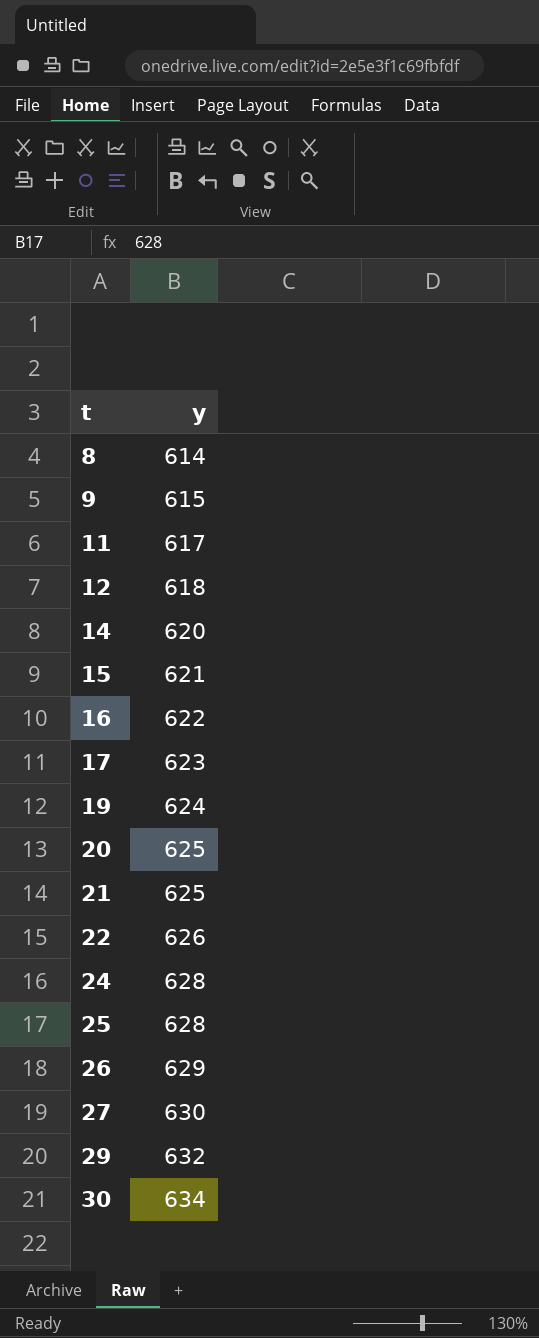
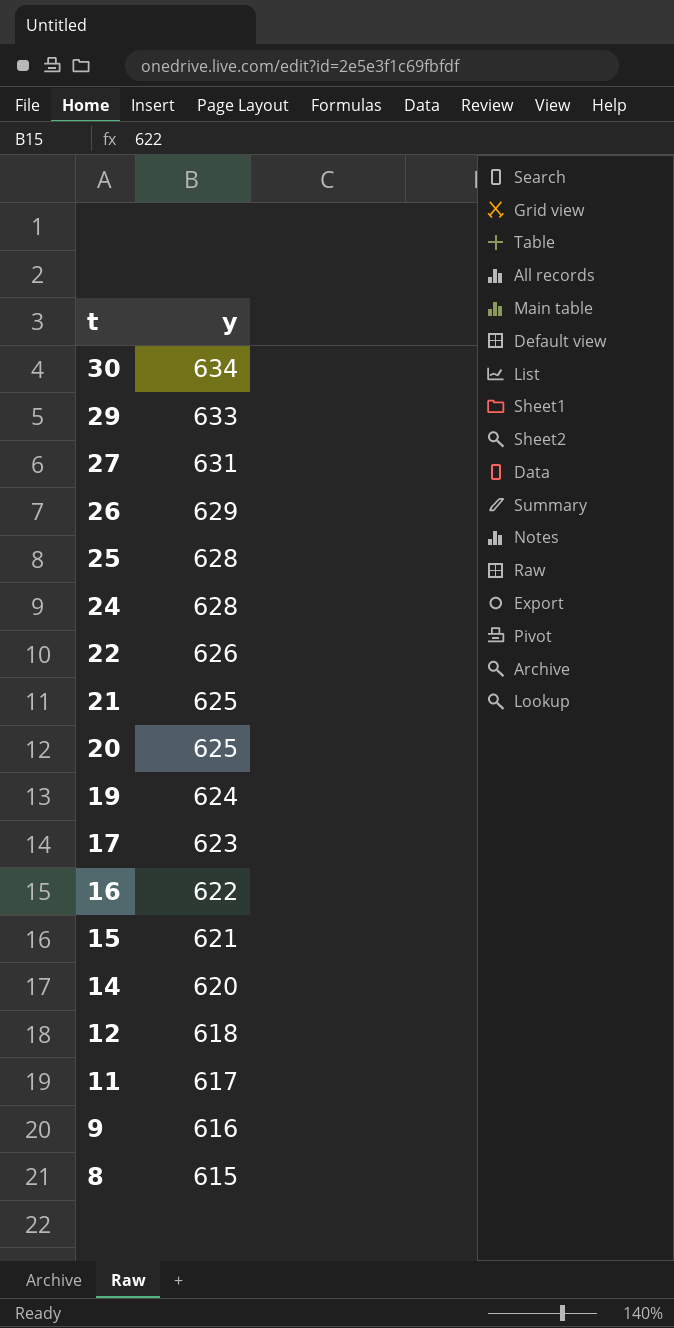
row order: t ascending -> t descending
29 | y: 632 -> 633
27 | y: 630 -> 631
9 | y: 615 -> 616
8 | y: 614 -> 615

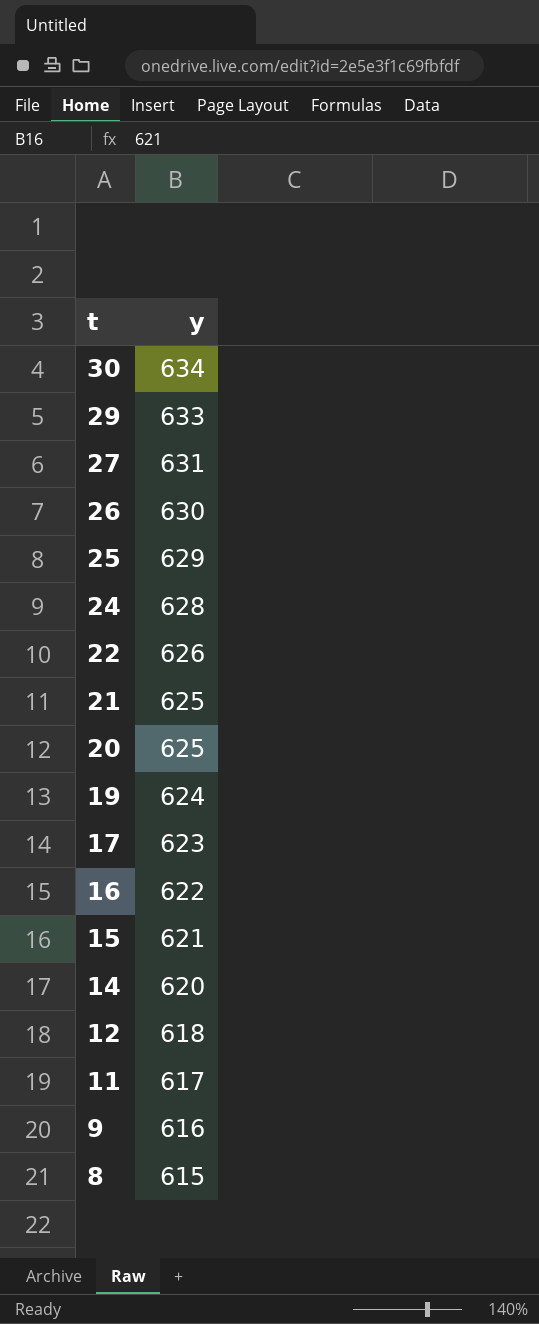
26 | y: 629 -> 630
25 | y: 628 -> 629

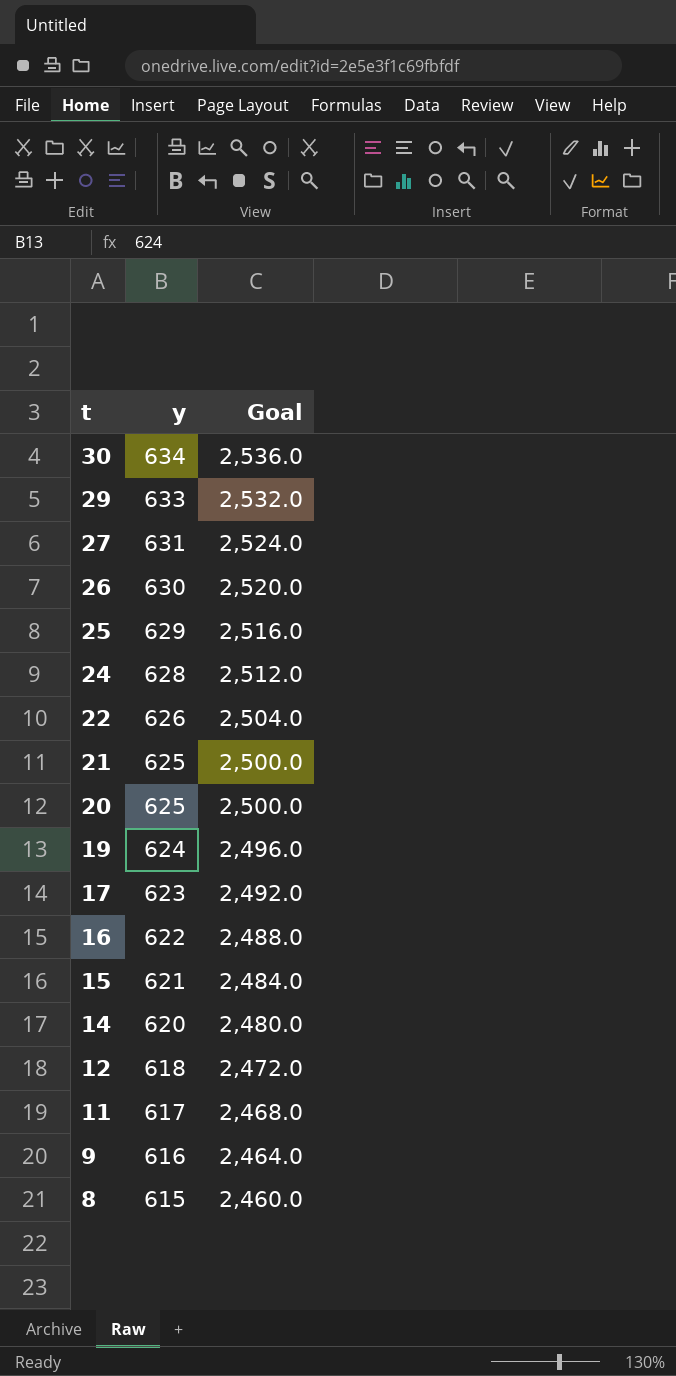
column Goal | formula: none -> [y] * 4

